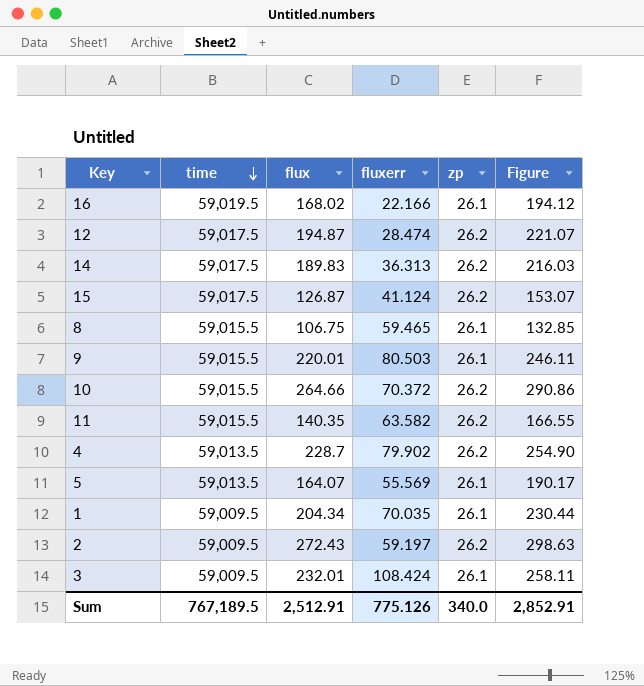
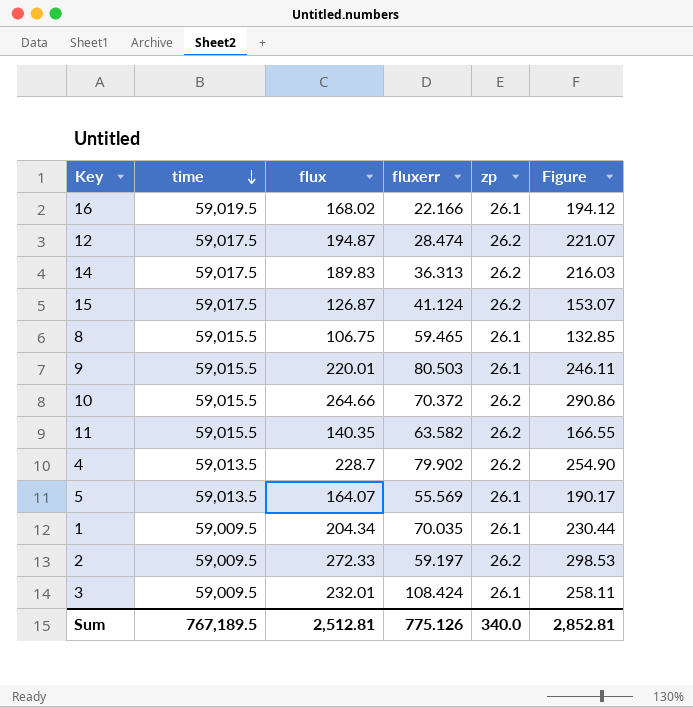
2 | flux: 272.43 -> 272.33
2 | Figure: 298.63 -> 298.53
Sum | flux: 2,512.91 -> 2,512.81
Sum | Figure: 2,852.91 -> 2,852.81

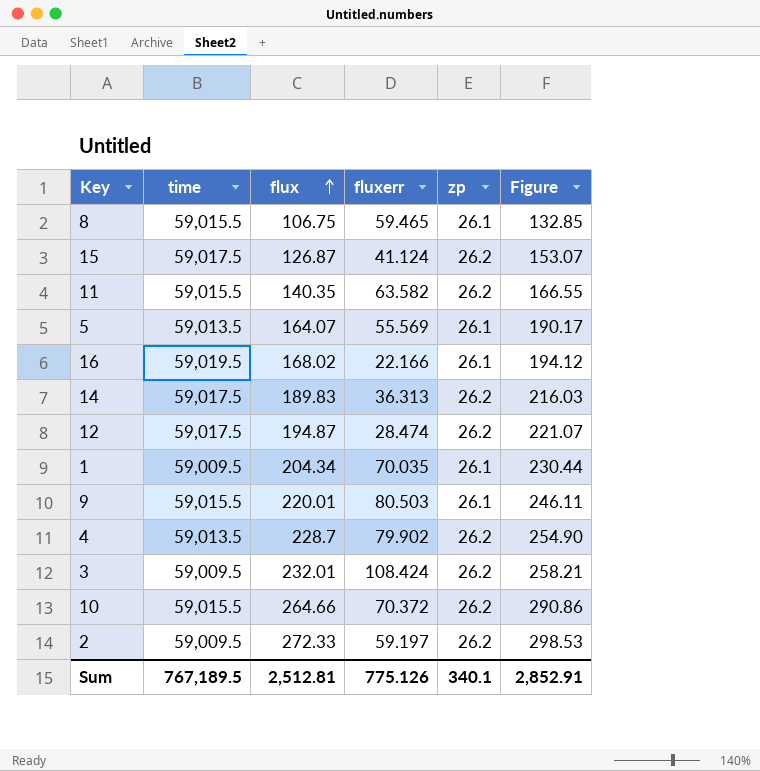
row order: time descending -> flux ascending
3 | zp: 26.1 -> 26.2
3 | Figure: 258.11 -> 258.21
Sum | zp: 340.0 -> 340.1
Sum | Figure: 2,852.81 -> 2,852.91

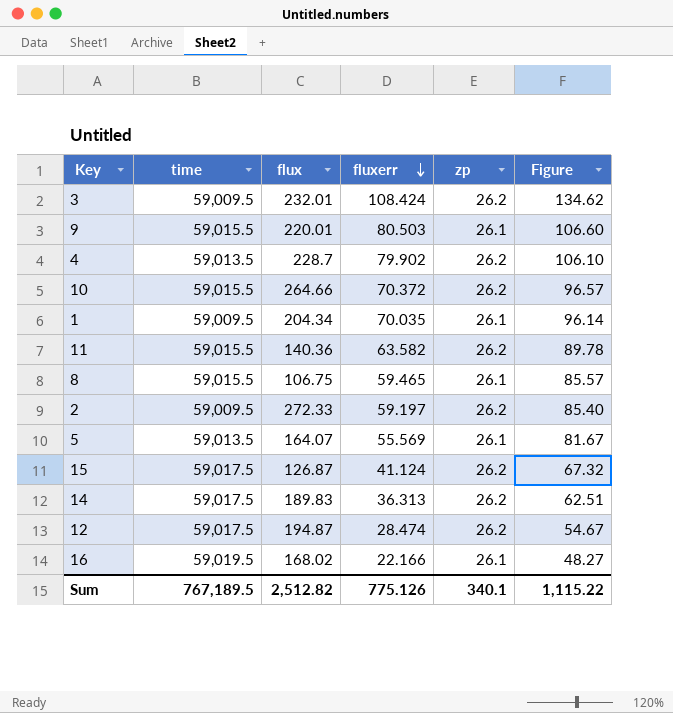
row order: flux ascending -> fluxerr descending
column Figure | formula: [flux] + [zp] -> [fluxerr] + [zp]
11 | flux: 140.35 -> 140.36
Sum | flux: 2,512.81 -> 2,512.82
Sum | Figure: 2,852.91 -> 1,115.22

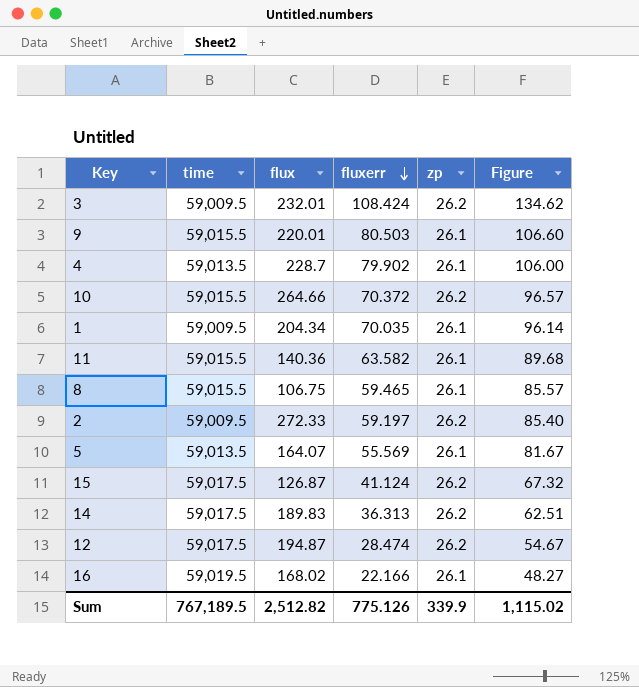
4 | zp: 26.2 -> 26.1
4 | Figure: 106.10 -> 106.00
11 | zp: 26.2 -> 26.1
11 | Figure: 89.78 -> 89.68
Sum | zp: 340.1 -> 339.9
Sum | Figure: 1,115.22 -> 1,115.02

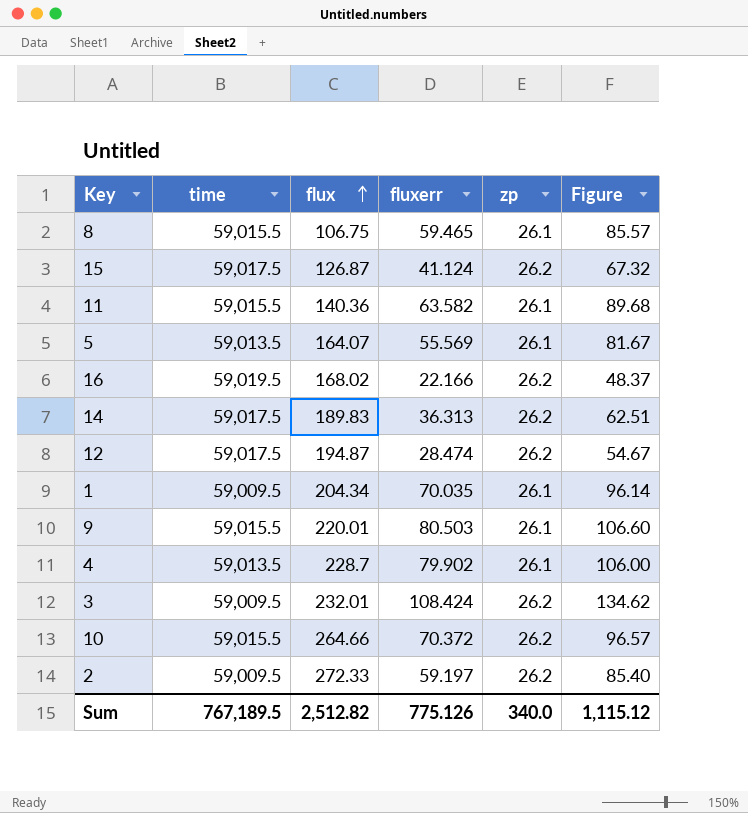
row order: fluxerr descending -> flux ascending
16 | zp: 26.1 -> 26.2
16 | Figure: 48.27 -> 48.37
Sum | zp: 339.9 -> 340.0
Sum | Figure: 1,115.02 -> 1,115.12

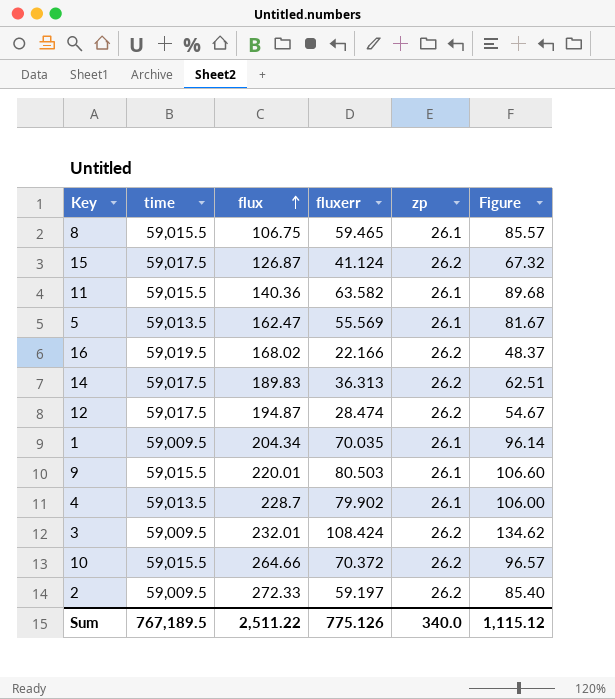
5 | flux: 164.07 -> 162.47
Sum | flux: 2,512.82 -> 2,511.22

